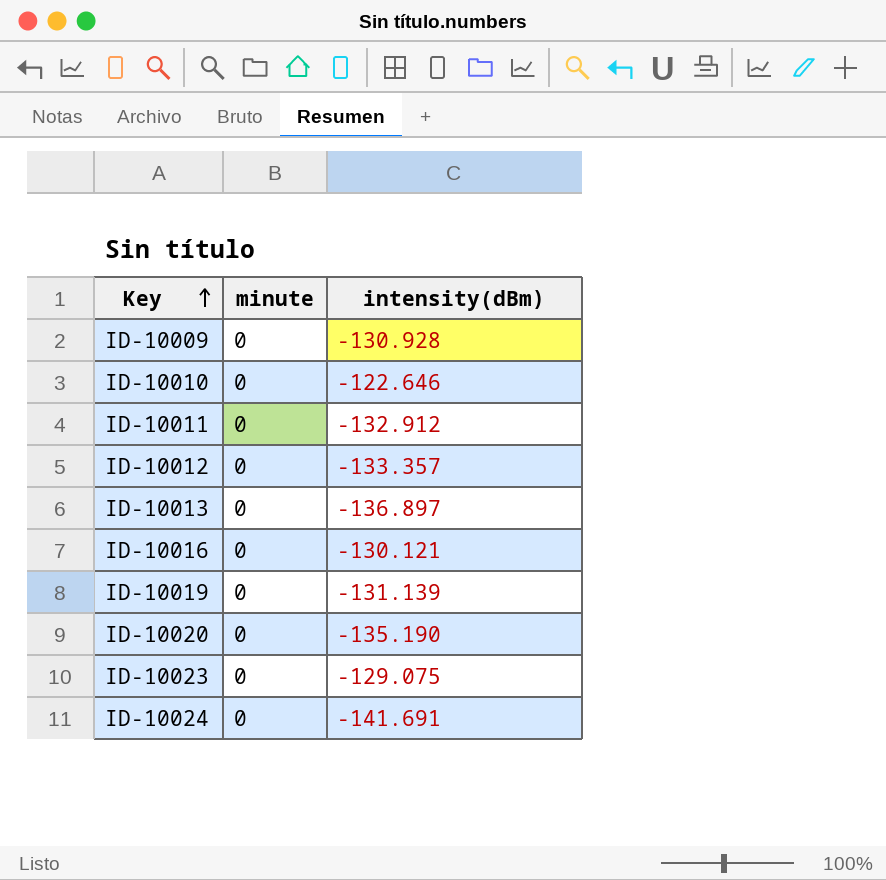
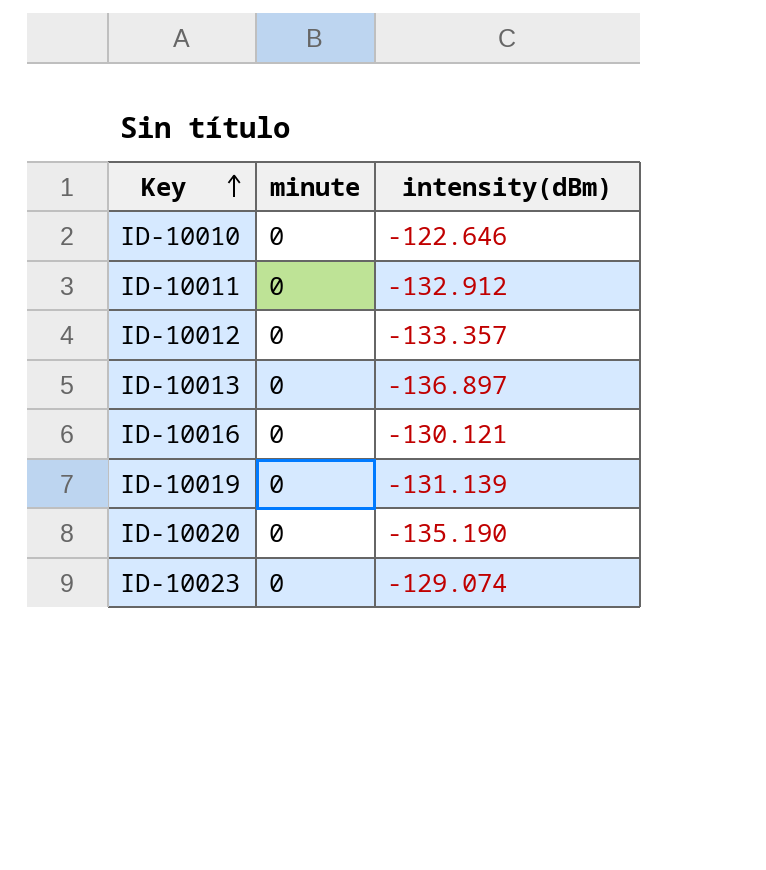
row ID-10009: 0 | -130.928 -> none
row ID-10024: 0 | -141.691 -> none
ID-10023 | intensity(dBm): -129.075 -> -129.074

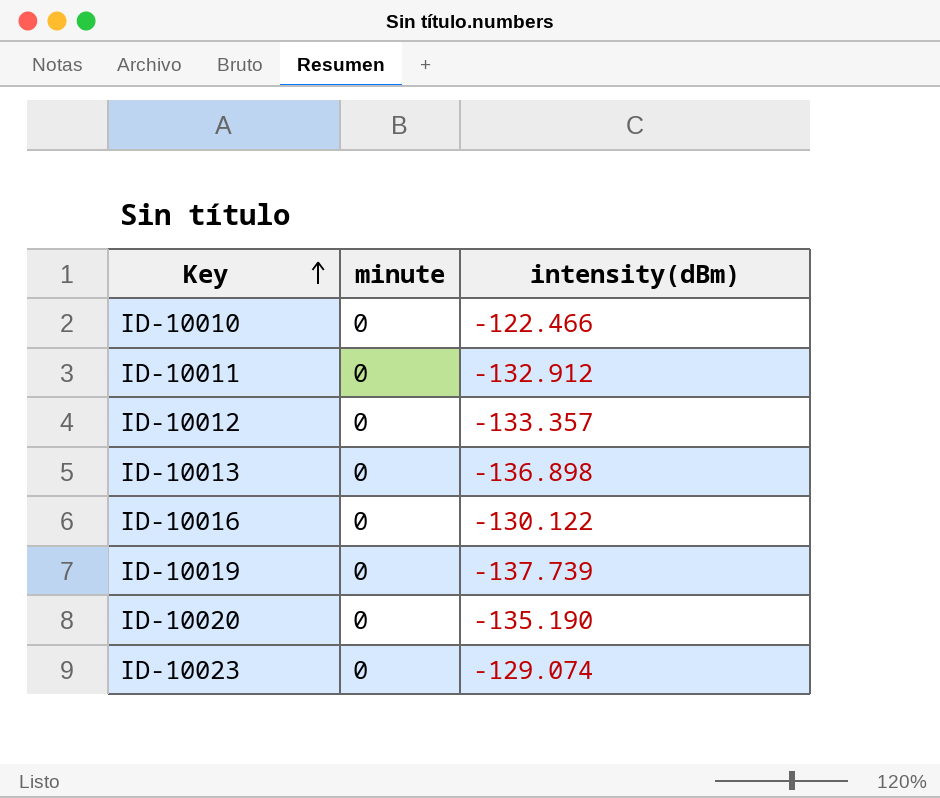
ID-10010 | intensity(dBm): -122.646 -> -122.466
ID-10013 | intensity(dBm): -136.897 -> -136.898
ID-10016 | intensity(dBm): -130.121 -> -130.122
ID-10019 | intensity(dBm): -131.139 -> -137.739

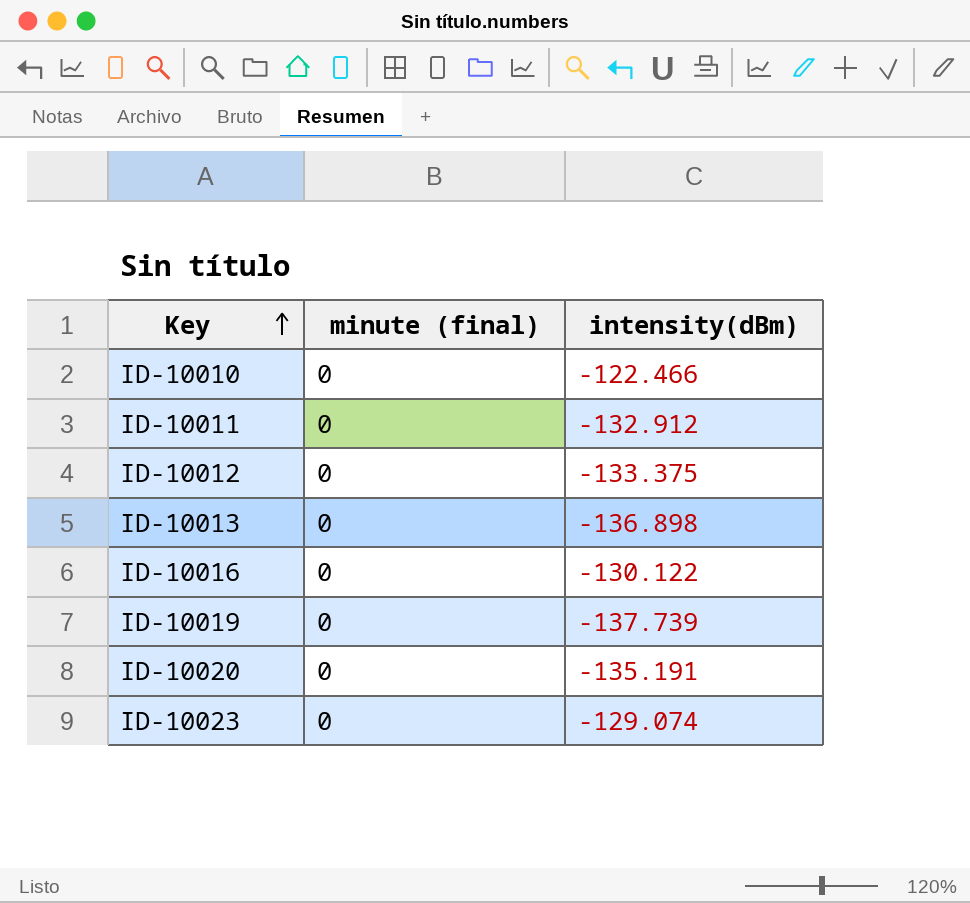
column name: minute -> minute (final)
ID-10012 | intensity(dBm): -133.357 -> -133.375
ID-10020 | intensity(dBm): -135.190 -> -135.191

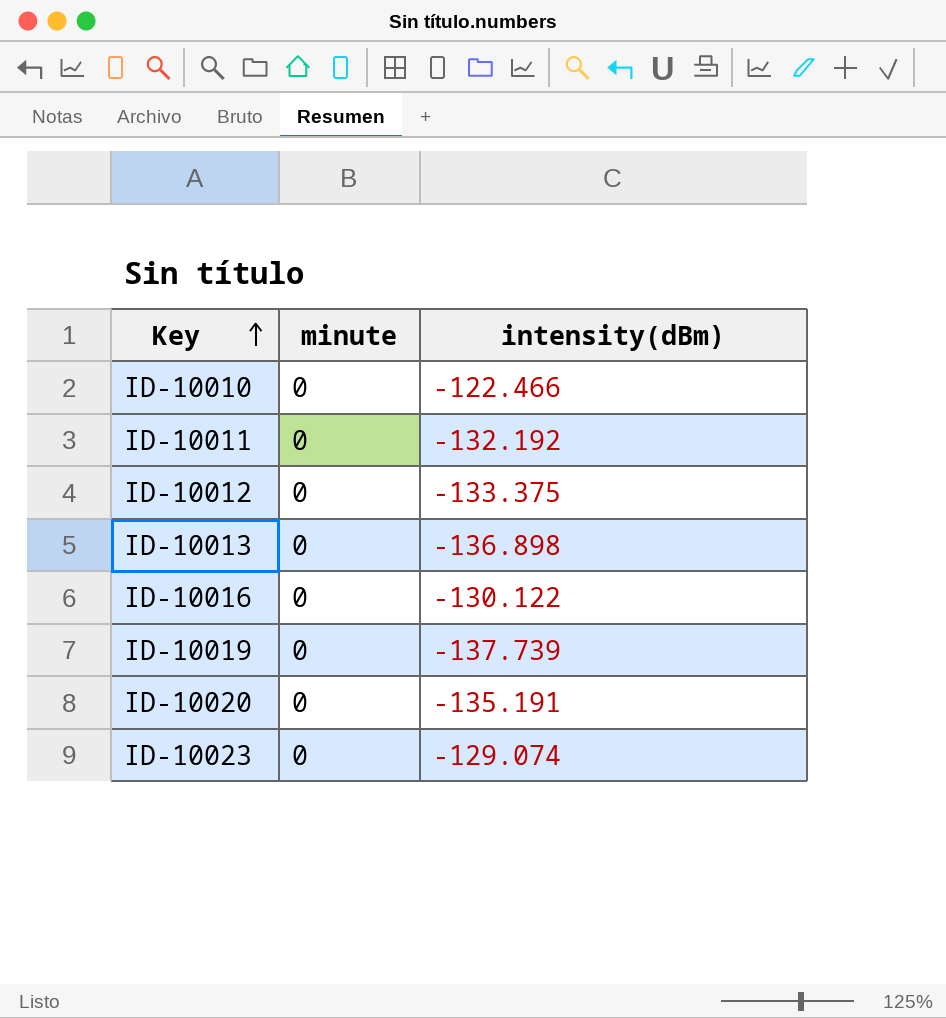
column name: minute (final) -> minute
ID-10011 | intensity(dBm): -132.912 -> -132.192

